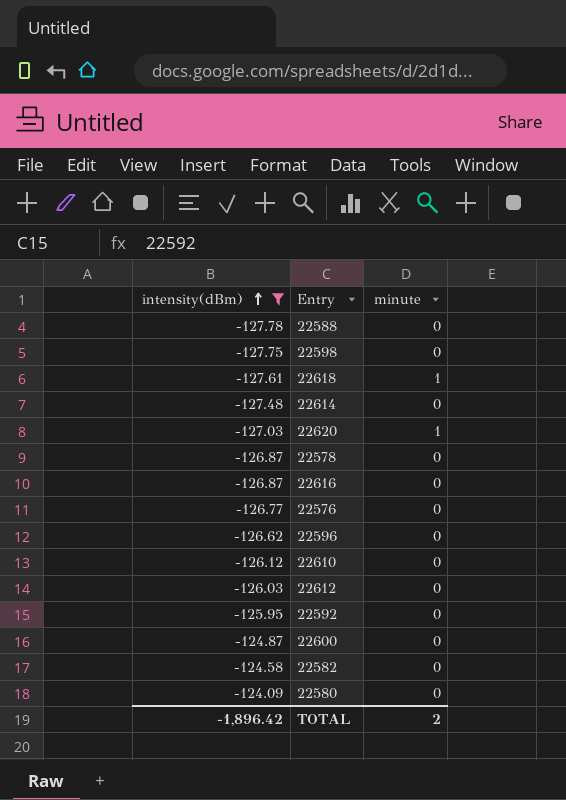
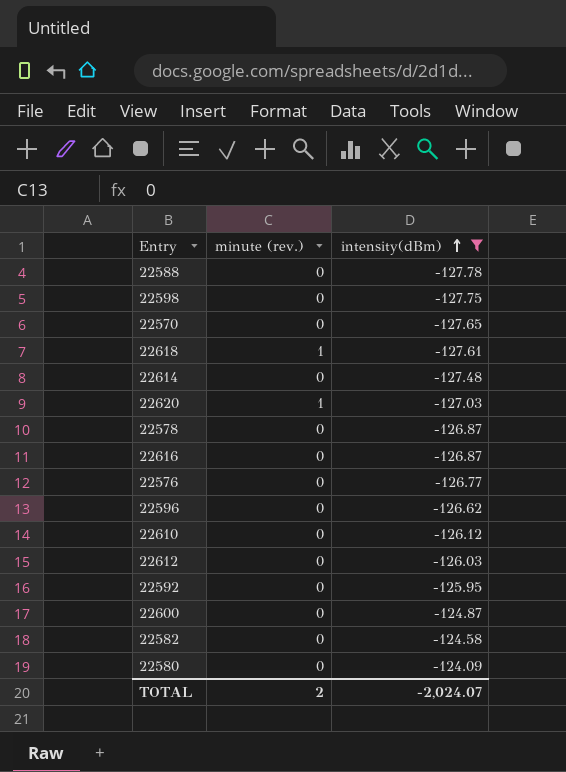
column name: minute -> minute (rev.)
column intensity(dBm) | position: 1 -> 3
row 22570: none -> 0 | -127.65
TOTAL | intensity(dBm): -1,896.42 -> -2,024.07

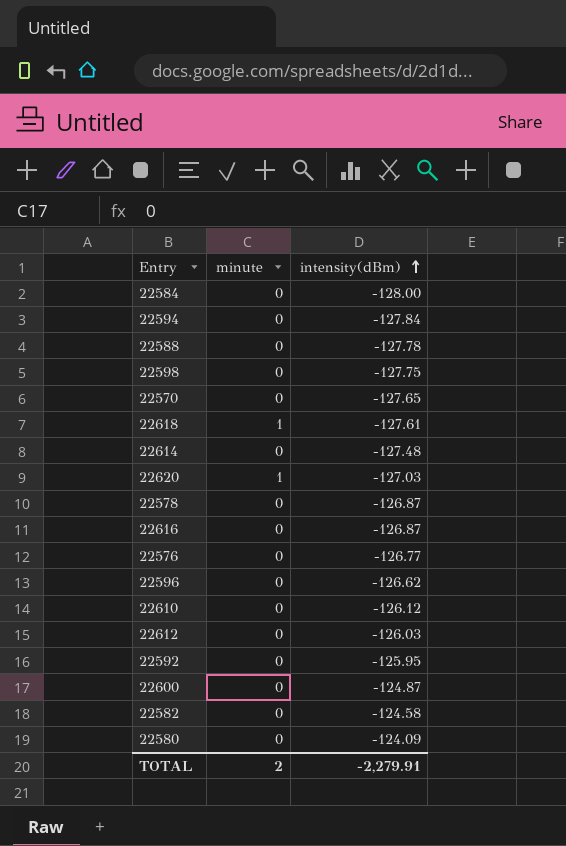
filter: intensity(dBm) >= -127.78 -> none
column name: minute (rev.) -> minute
TOTAL | intensity(dBm): -2,024.07 -> -2,279.91

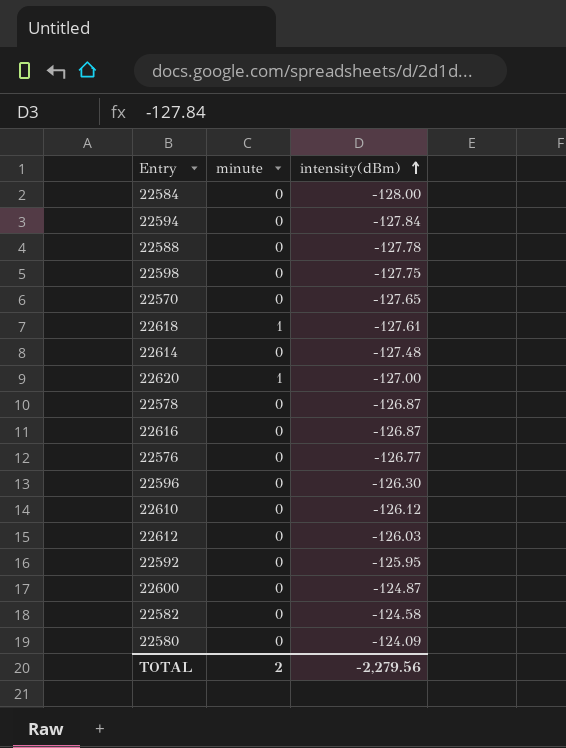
22620 | intensity(dBm): -127.03 -> -127.00
22596 | intensity(dBm): -126.62 -> -126.30
TOTAL | intensity(dBm): -2,279.91 -> -2,279.56

